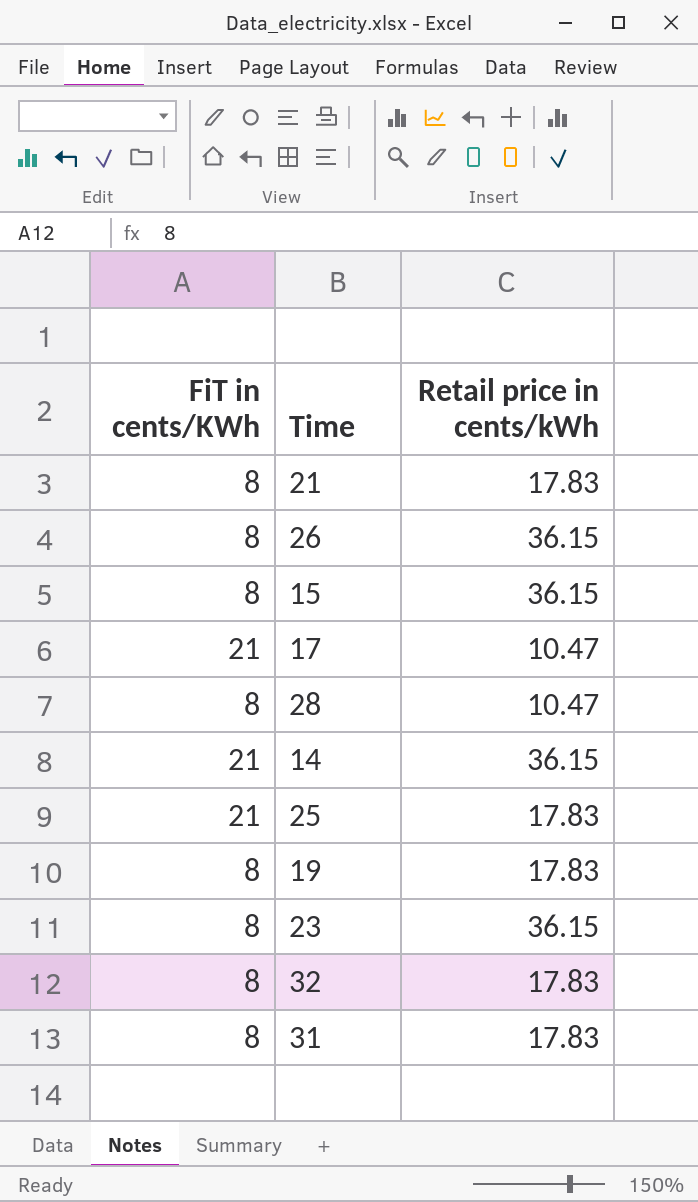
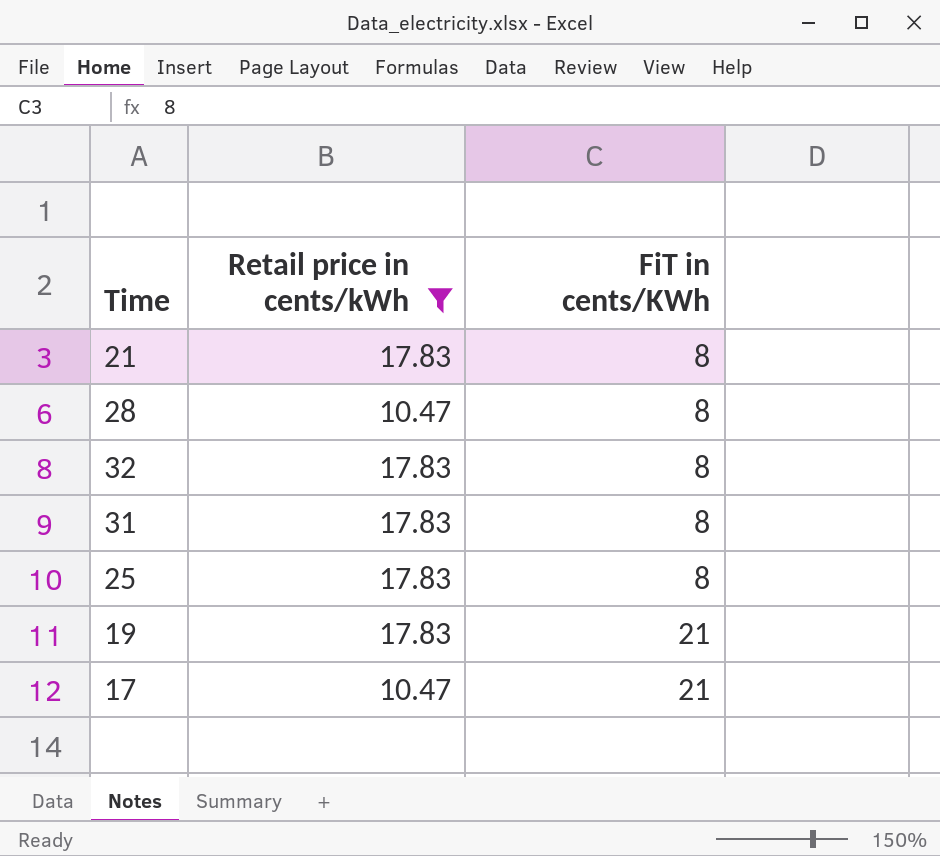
filter: none -> Retail price in cents/kWh != 36.15
row order: none -> FiT in cents/KWh ascending
column FiT in cents/KWh | position: 1 -> 3
25 | FiT in cents/KWh: 21 -> 8
19 | FiT in cents/KWh: 8 -> 21

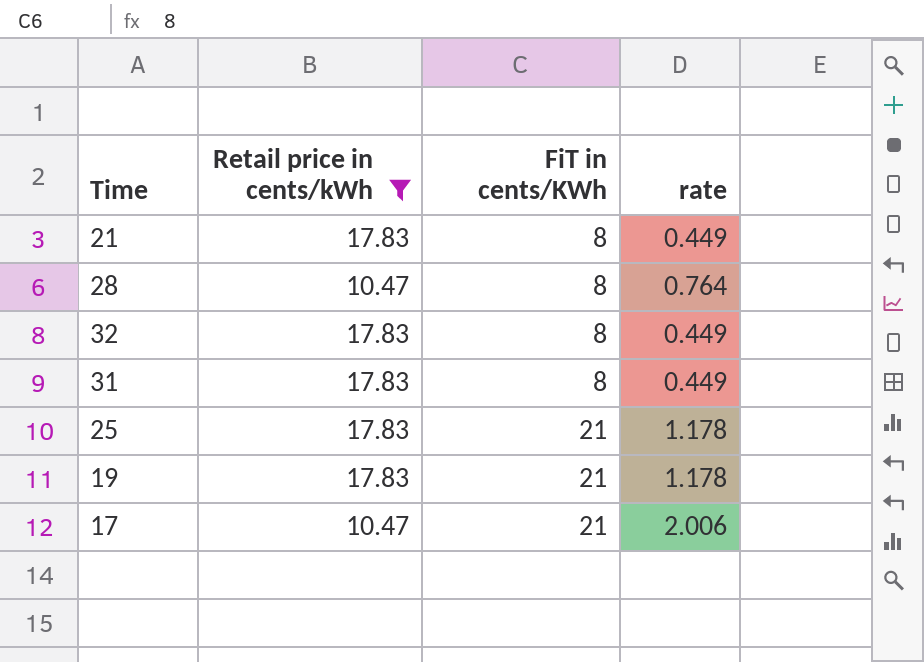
column rate | formula: none -> [FiT in cents/KWh] / [Retail price in cents/kWh]
25 | FiT in cents/KWh: 8 -> 21

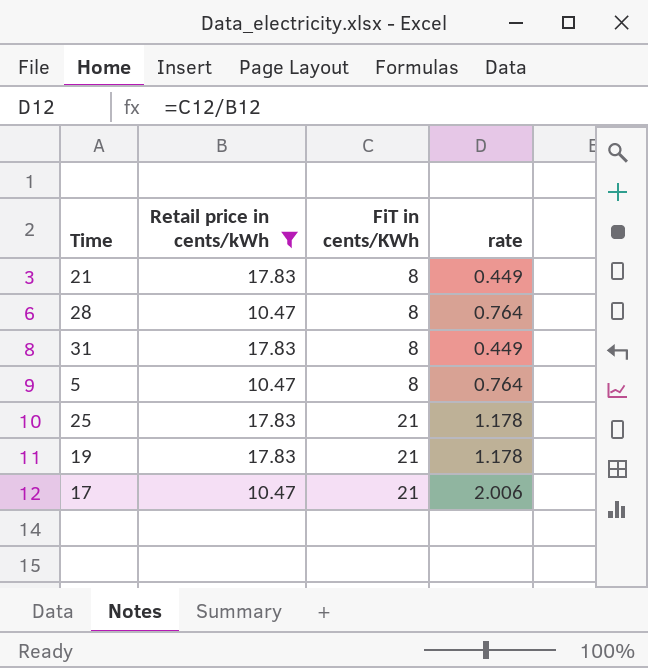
row 32: 17.83 | 8 | 0.449 -> none
row 5: none -> 10.47 | 8 | 0.764

